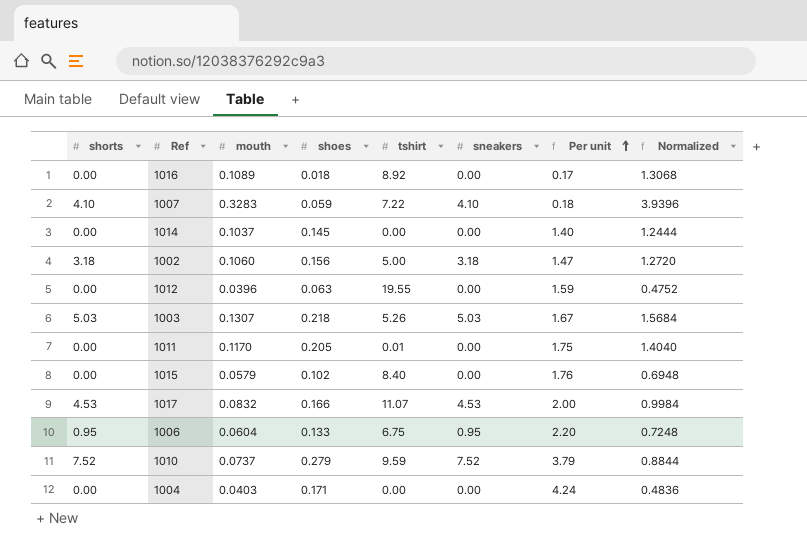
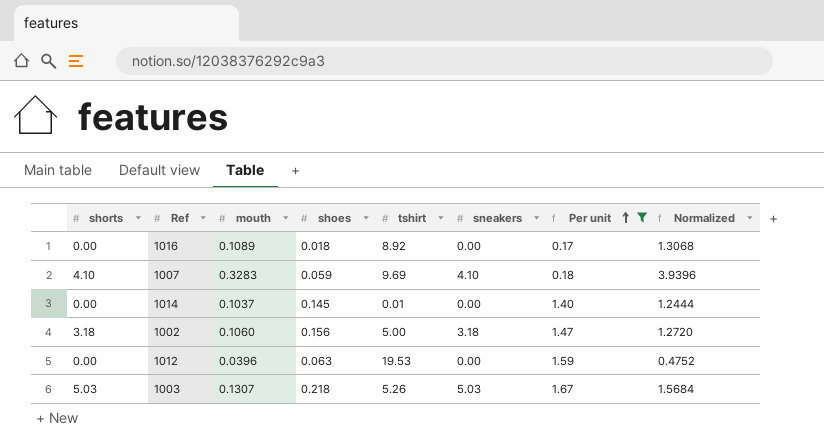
filter: none -> Per unit <= 1.67
1007 | tshirt: 7.22 -> 9.69
1014 | tshirt: 0.00 -> 0.01
1012 | tshirt: 19.55 -> 19.53

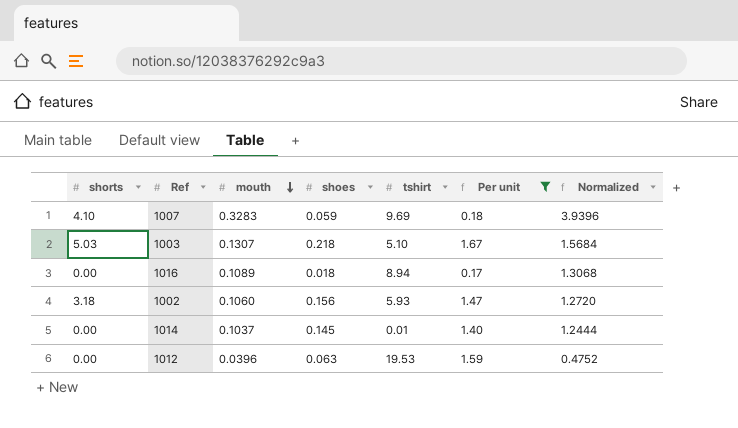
row order: Per unit ascending -> mouth descending
column sneakers | position: 6 -> none
1003 | tshirt: 5.26 -> 5.10
1016 | tshirt: 8.92 -> 8.94
1002 | tshirt: 5.00 -> 5.93

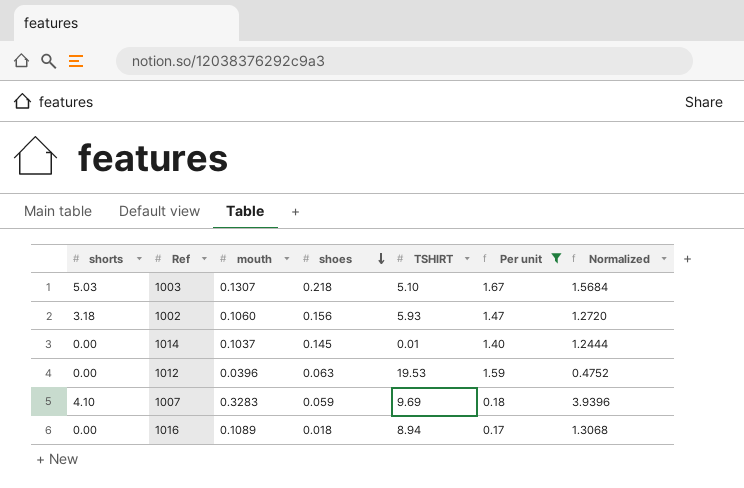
row order: mouth descending -> shoes descending
column name: tshirt -> TSHIRT

